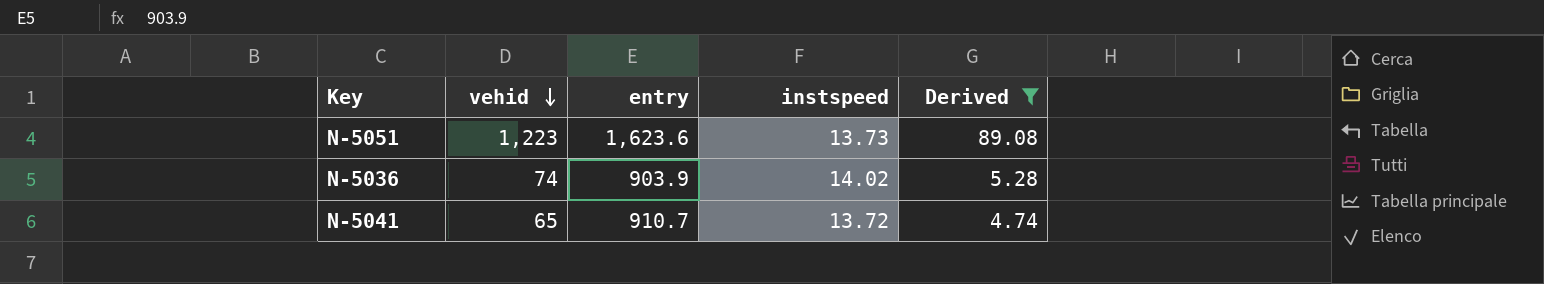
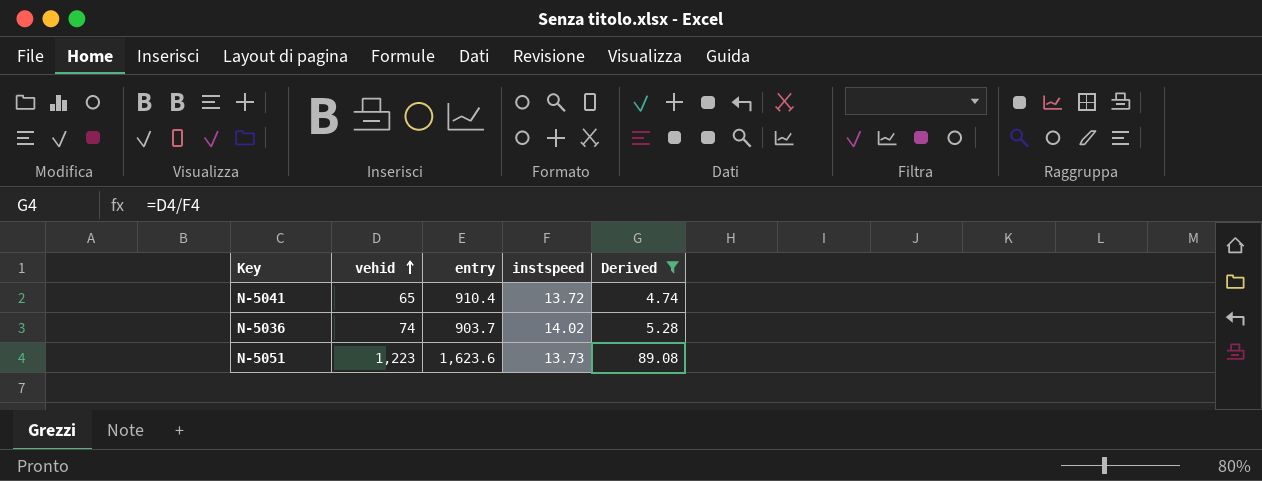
row order: vehid descending -> vehid ascending
N-5041 | entry: 910.7 -> 910.4
N-5036 | entry: 903.9 -> 903.7

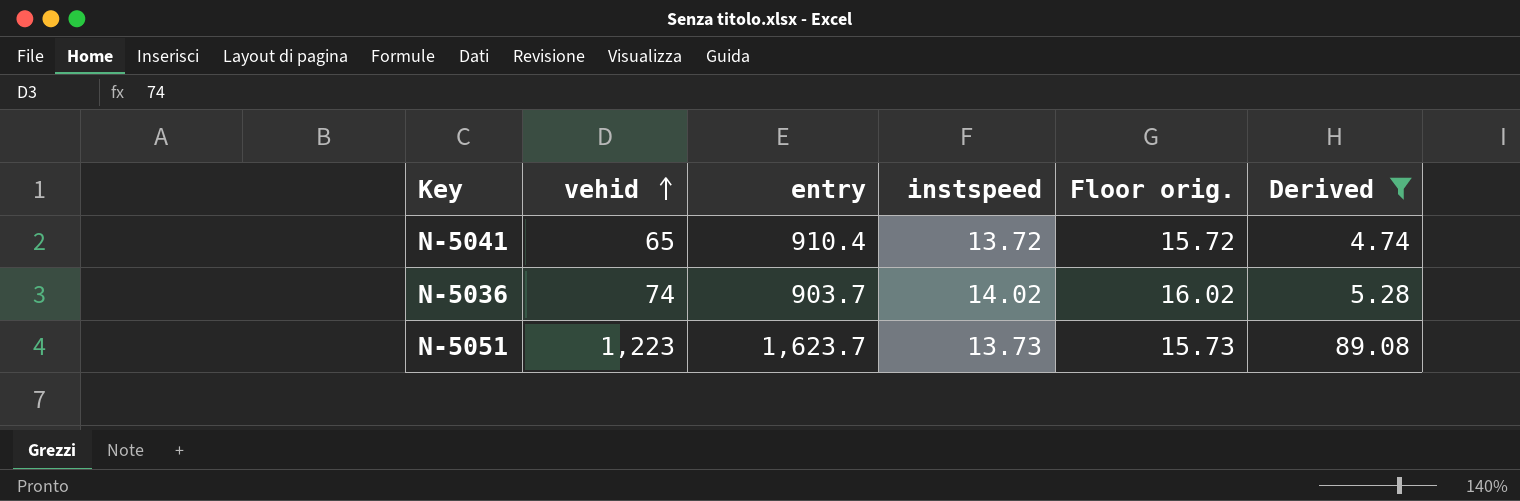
column Floor orig. | formula: none -> [instspeed] + 2
N-5051 | entry: 1,623.6 -> 1,623.7

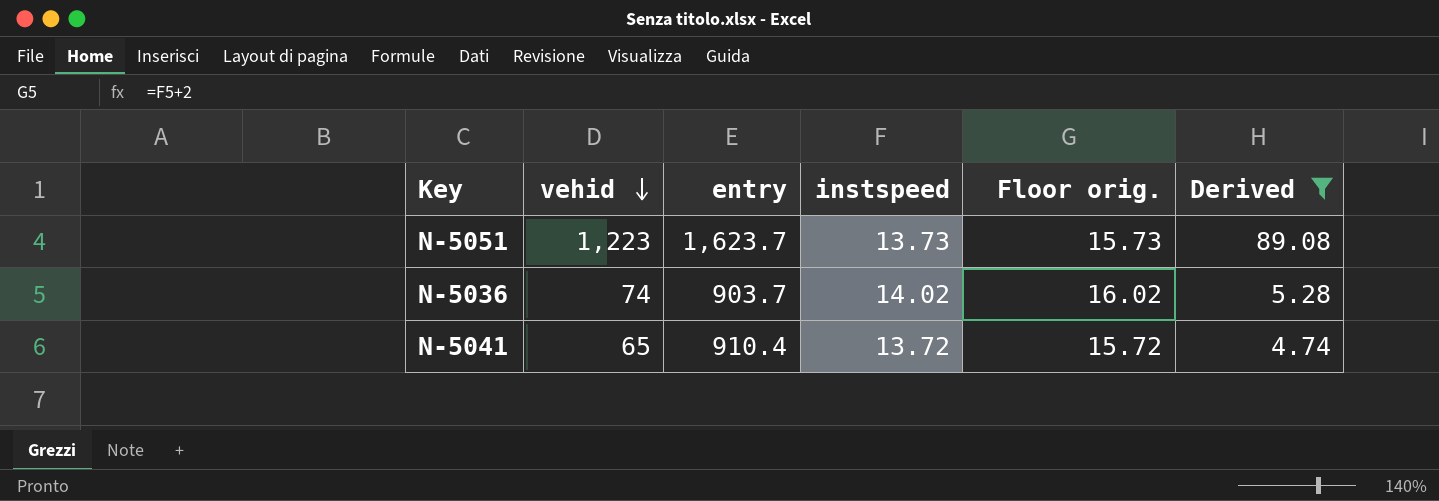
row order: vehid ascending -> vehid descending

